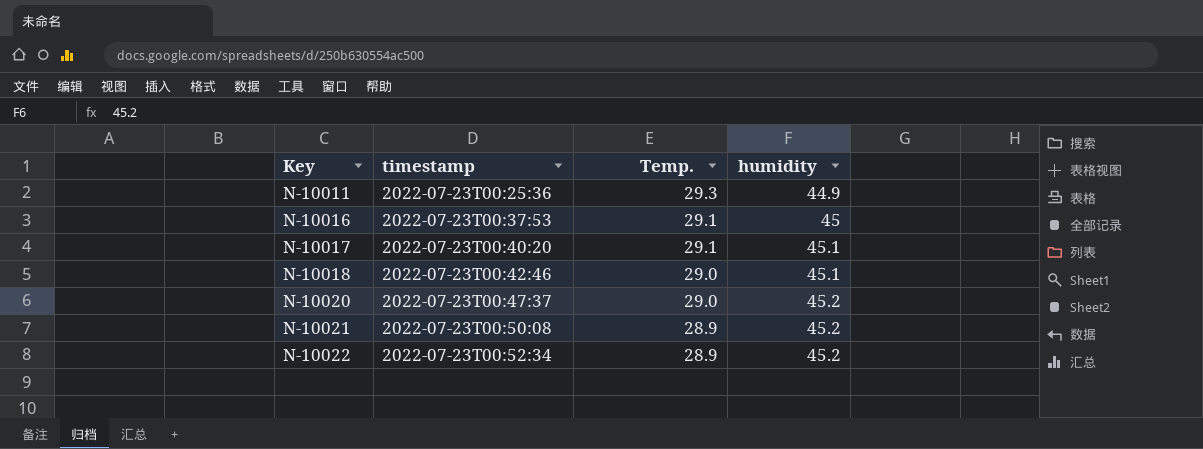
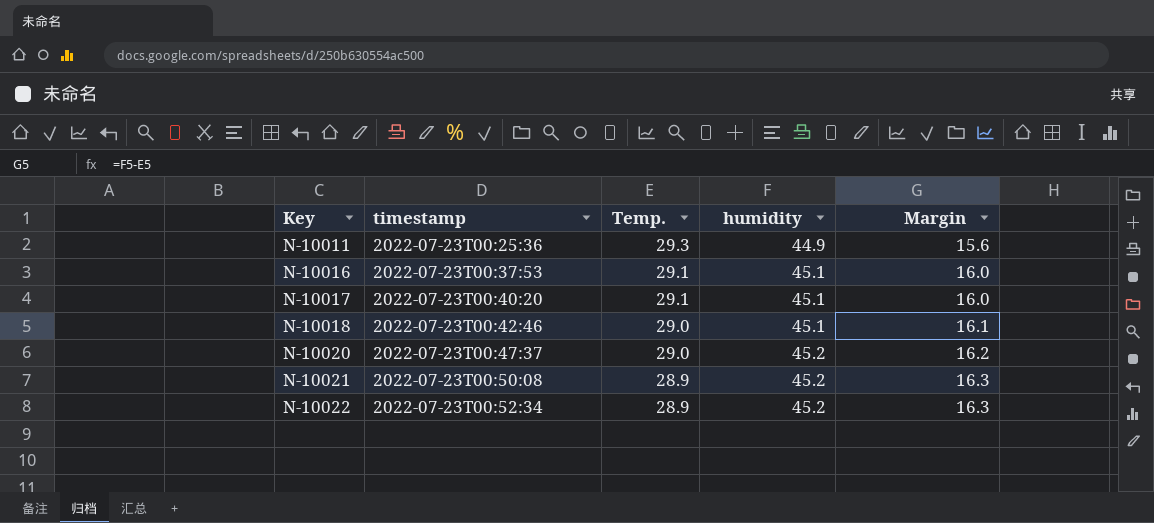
column Margin | formula: none -> [humidity] - [Temp.]
N-10016 | humidity: 45 -> 45.1

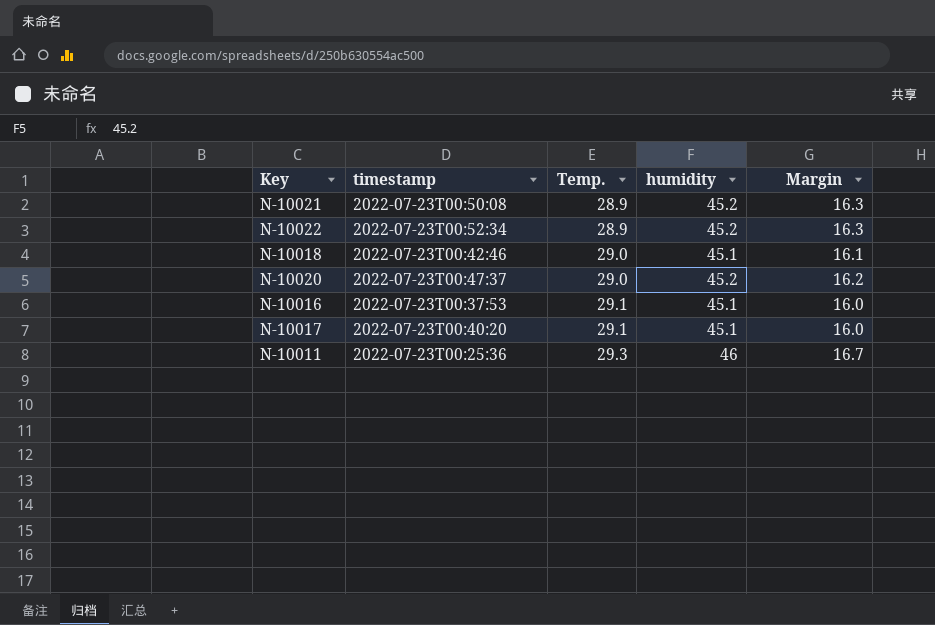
row order: Key ascending -> Temp. ascending
N-10011 | humidity: 44.9 -> 46
N-10011 | Margin: 15.6 -> 16.7

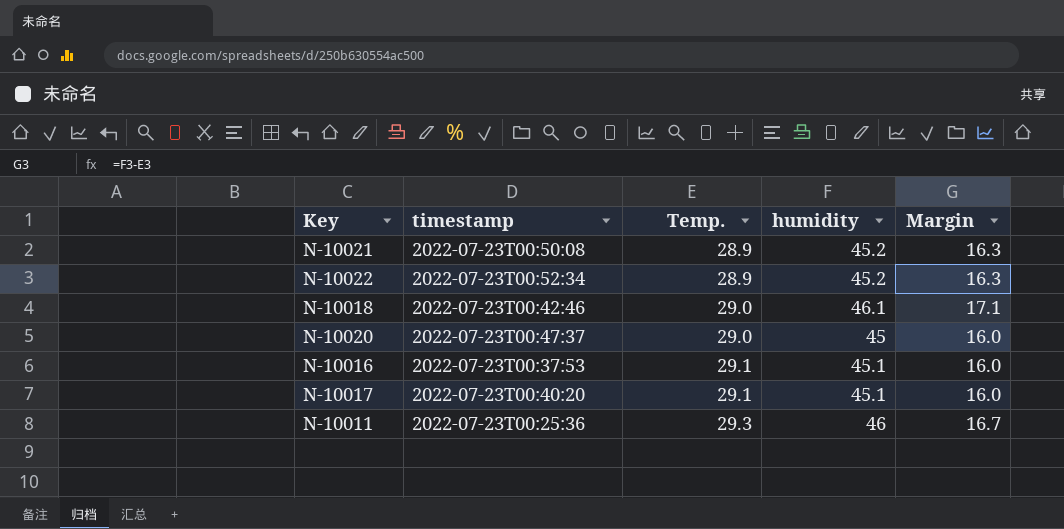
N-10018 | humidity: 45.1 -> 46.1
N-10018 | Margin: 16.1 -> 17.1
N-10020 | humidity: 45.2 -> 45
N-10020 | Margin: 16.2 -> 16.0

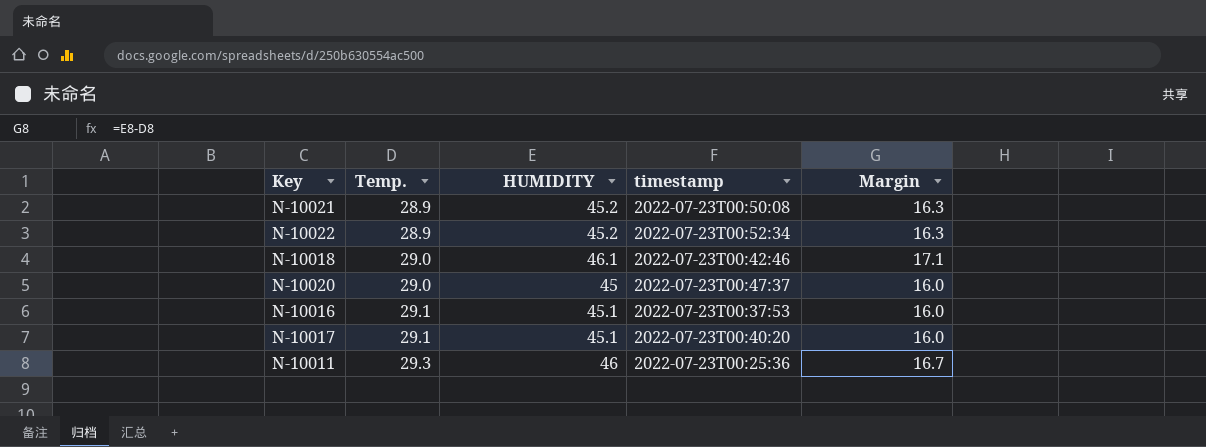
column name: humidity -> HUMIDITY
column timestamp | position: 2 -> 4

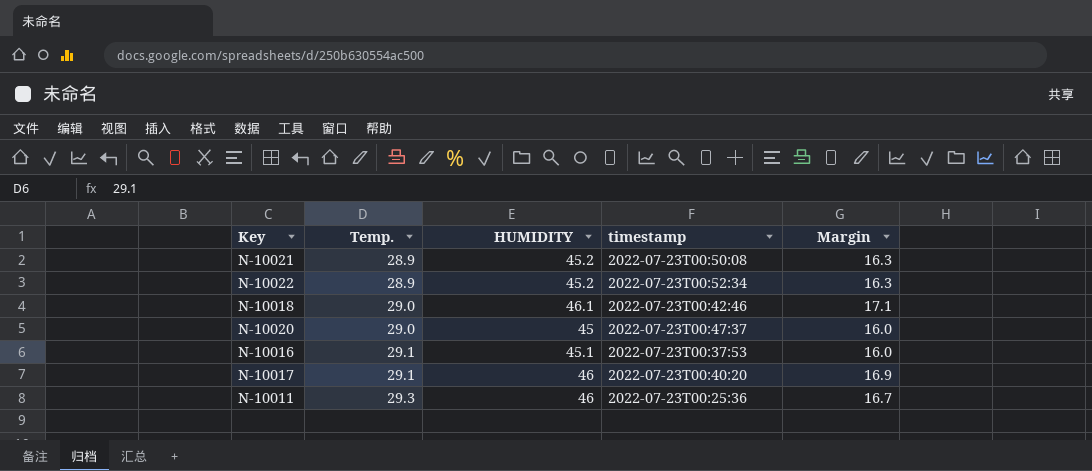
N-10017 | HUMIDITY: 45.1 -> 46
N-10017 | Margin: 16.0 -> 16.9

